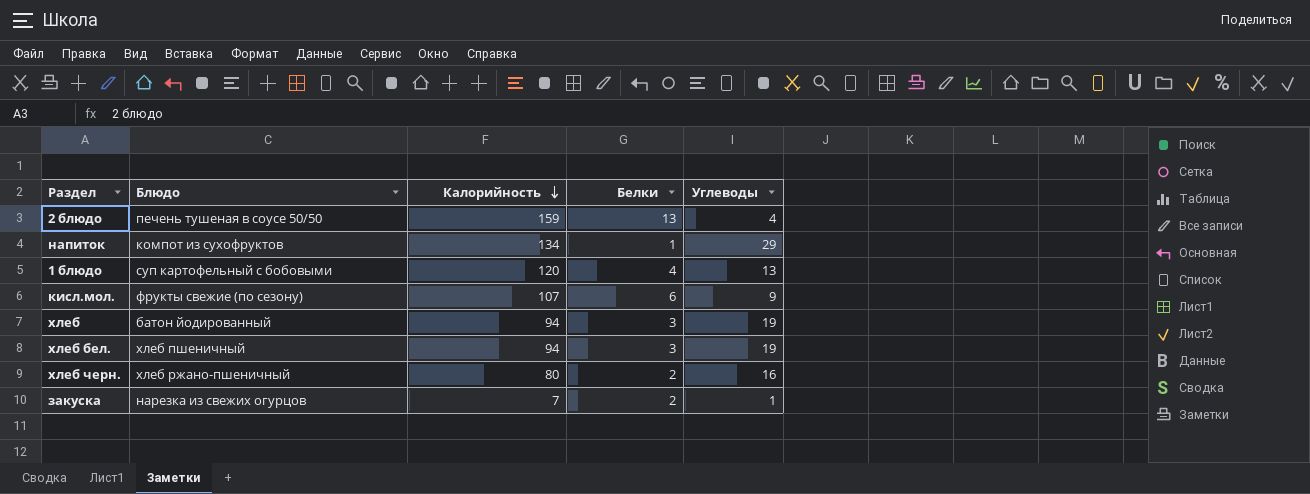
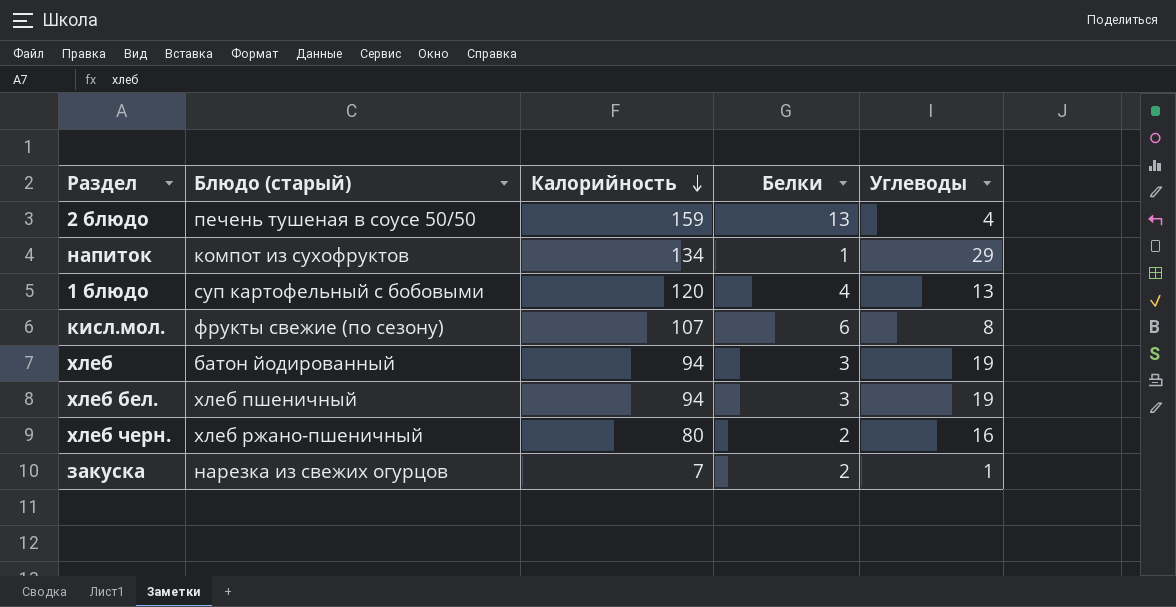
column name: Блюдо -> Блюдо (старый)
кисл.мол. | Углеводы: 9 -> 8

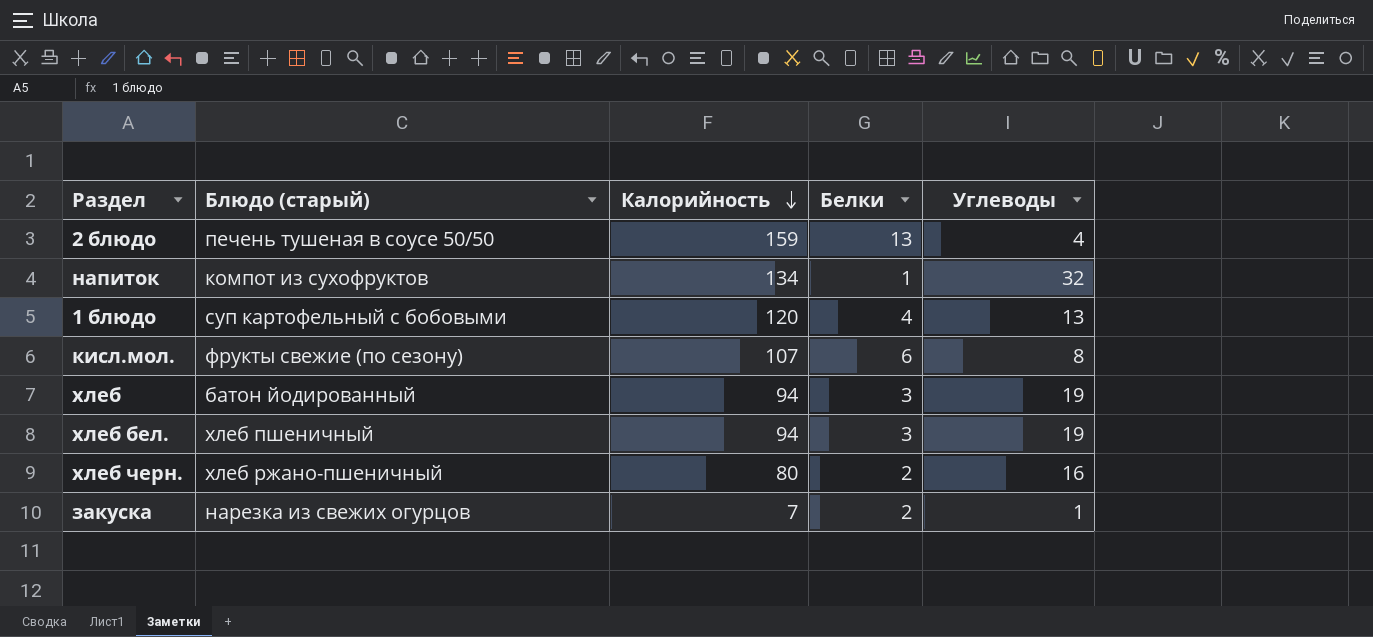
напиток | Углеводы: 29 -> 32

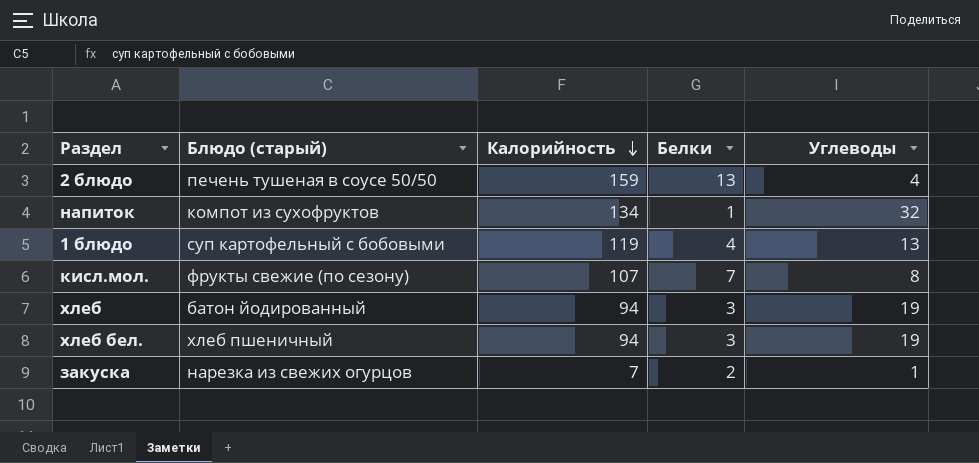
row хлеб черн.: хлеб ржано-пшеничный | 80 | 2 | 16 -> none
1 блюдо | Калорийность: 120 -> 119
кисл.мол. | Белки: 6 -> 7

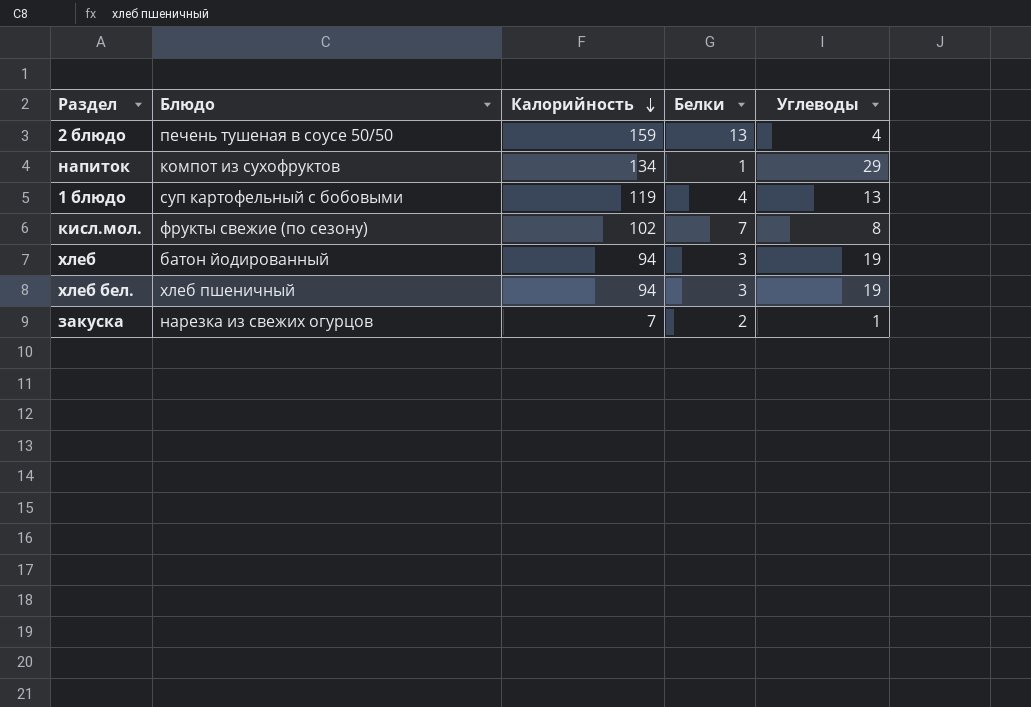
column name: Блюдо (старый) -> Блюдо
напиток | Углеводы: 32 -> 29
кисл.мол. | Калорийность: 107 -> 102

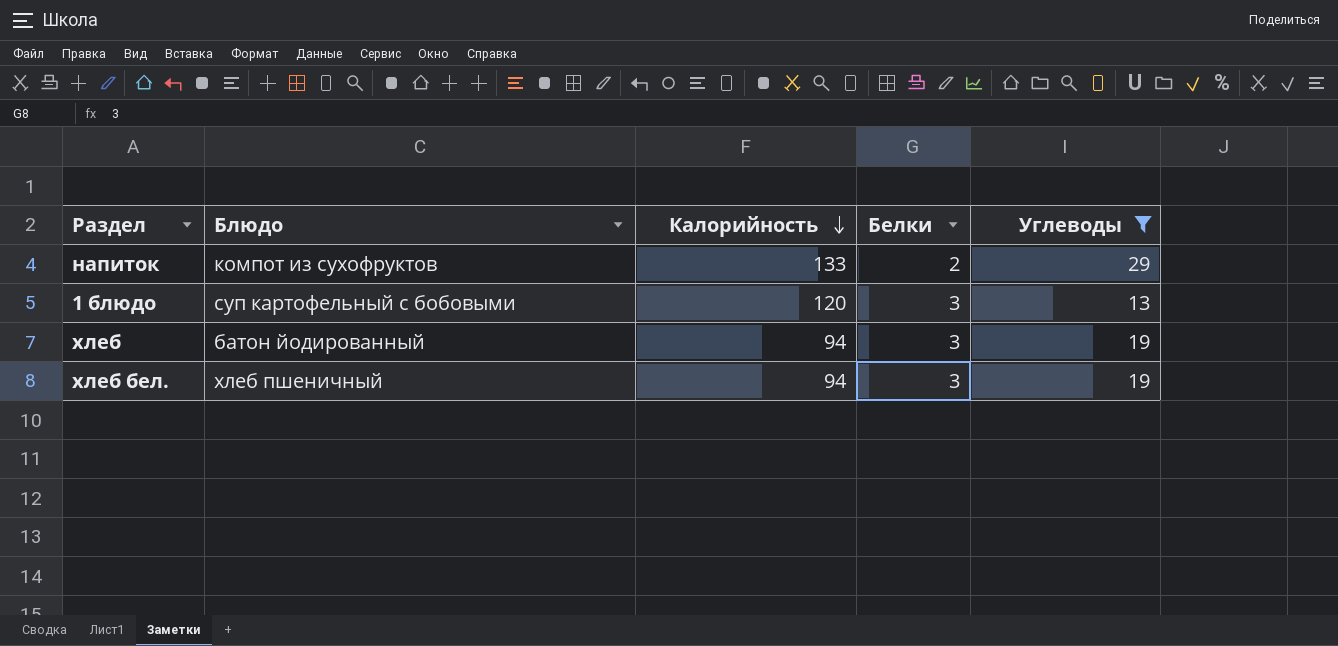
filter: none -> Углеводы >= 13
напиток | Калорийность: 134 -> 133
напиток | Белки: 1 -> 2
1 блюдо | Калорийность: 119 -> 120
1 блюдо | Белки: 4 -> 3

